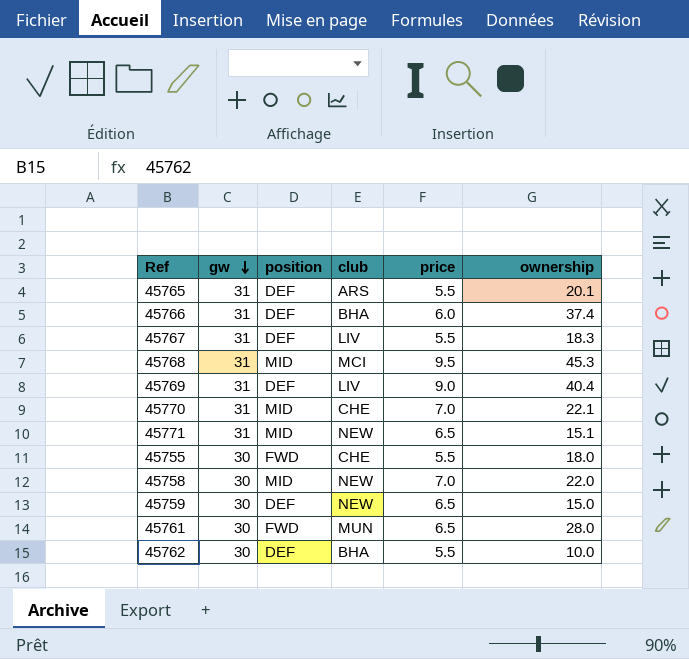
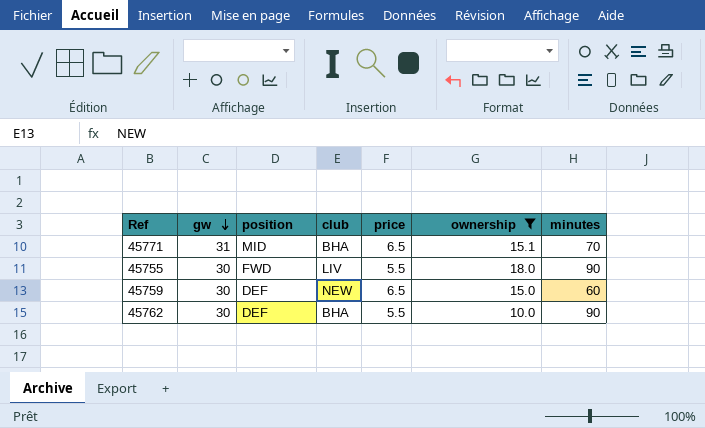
filter: none -> ownership <= 18.0
column minutes | position: none -> 7
45771 | club: NEW -> BHA
45755 | club: CHE -> LIV

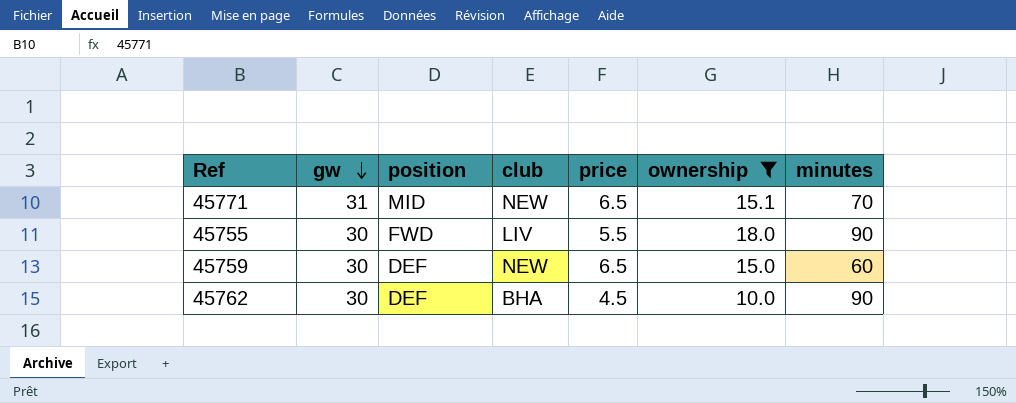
45771 | club: BHA -> NEW
45762 | price: 5.5 -> 4.5

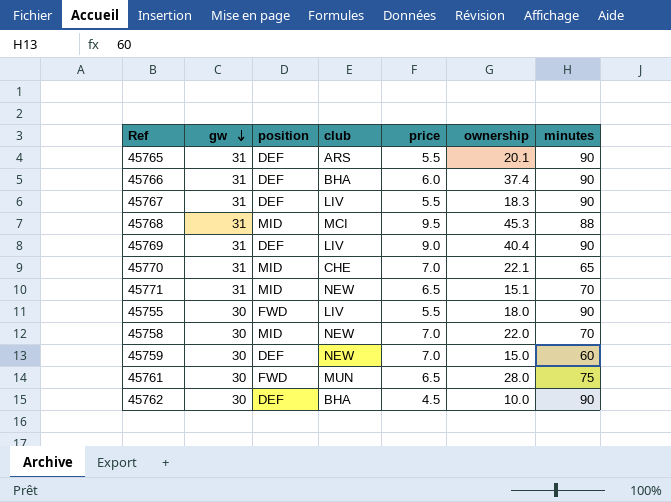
filter: ownership <= 18.0 -> none
45759 | price: 6.5 -> 7.0

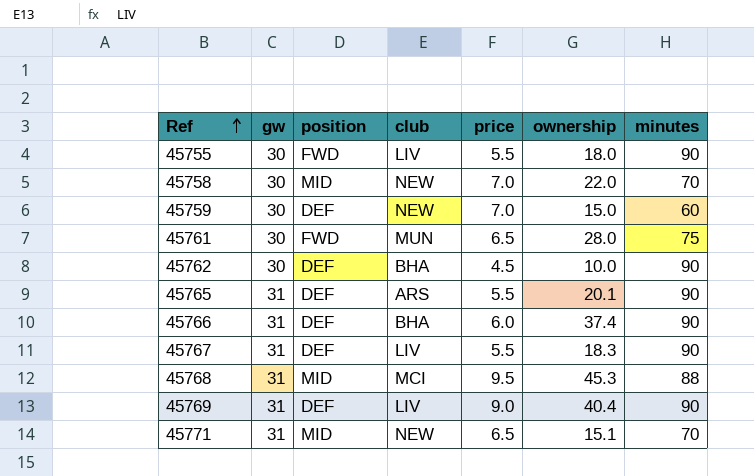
row order: gw descending -> Ref ascending
row 45770: 31 | MID | CHE | 7.0 | 22.1 | 65 -> none

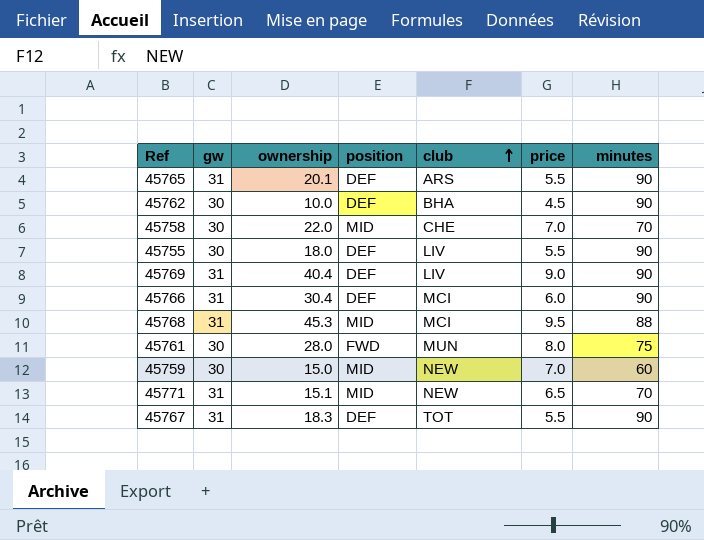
row order: Ref ascending -> club ascending
column ownership | position: 6 -> 3
45758 | club: NEW -> CHE
45755 | position: FWD -> DEF
45766 | ownership: 37.4 -> 30.4
45766 | club: BHA -> MCI
45761 | price: 6.5 -> 8.0
45759 | position: DEF -> MID
45767 | club: LIV -> TOT

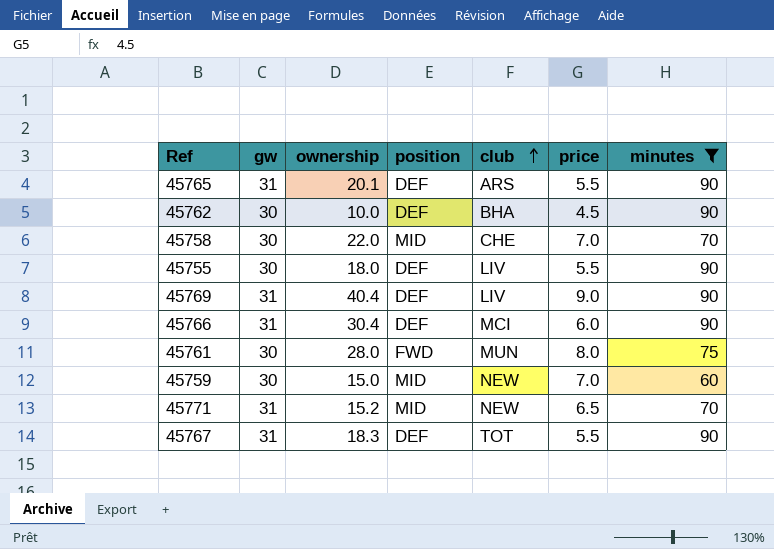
filter: none -> minutes != 88
45771 | ownership: 15.1 -> 15.2

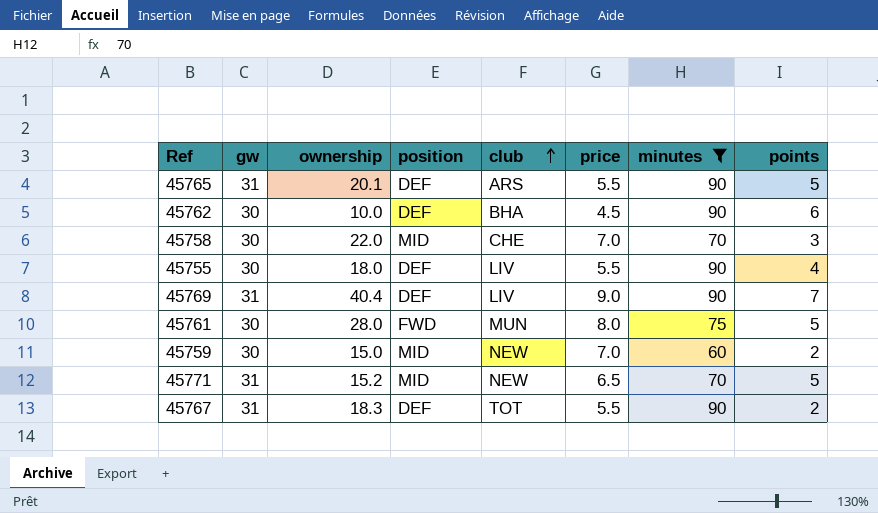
column points | position: none -> 8
row 45766: 31 | 30.4 | DEF | MCI | 6.0 | 90 -> none

